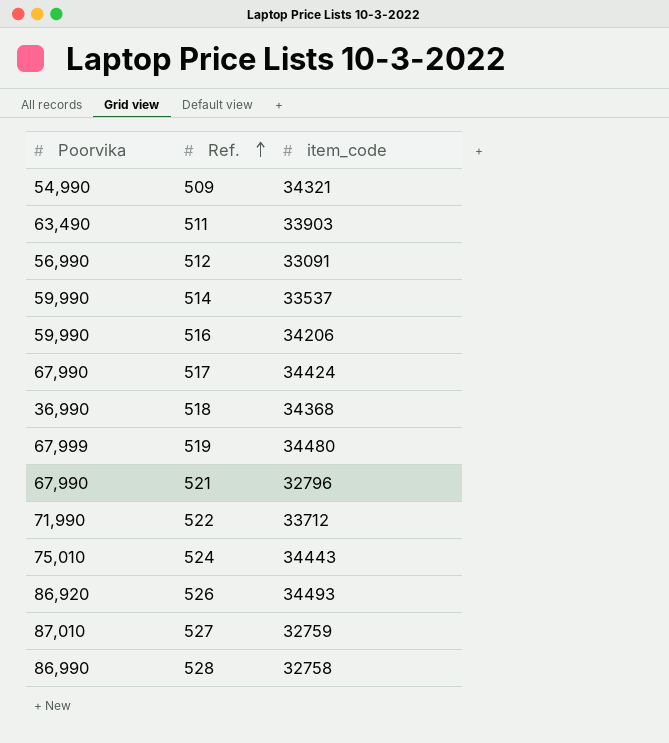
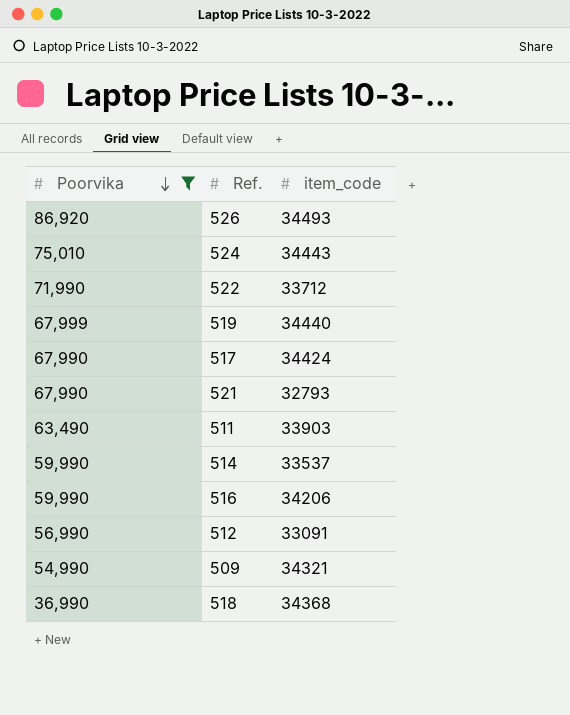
filter: none -> Poorvika <= 86,920
row order: Ref. ascending -> Poorvika descending
519 | item_code: 34480 -> 34440
521 | item_code: 32796 -> 32793

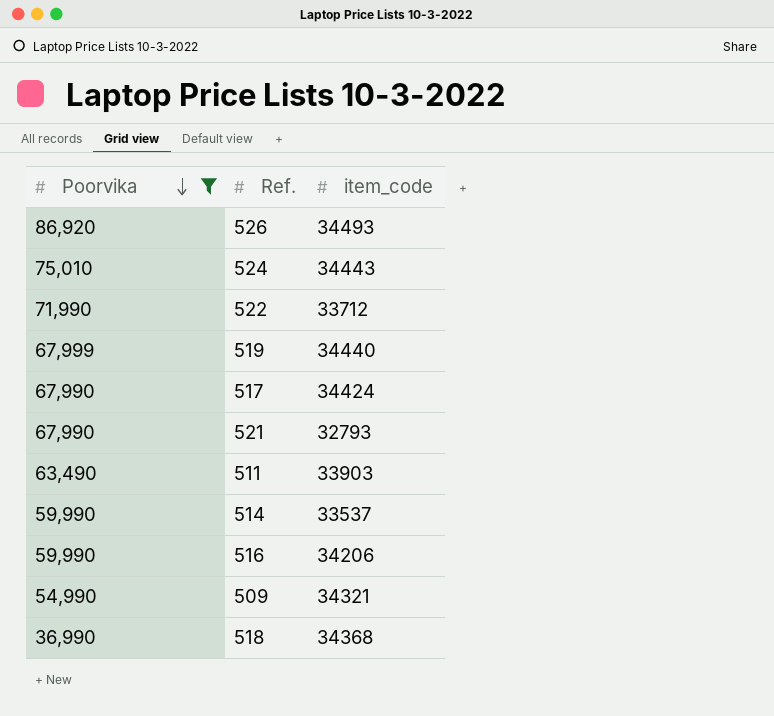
row 512: 56,990 | 33091 -> none

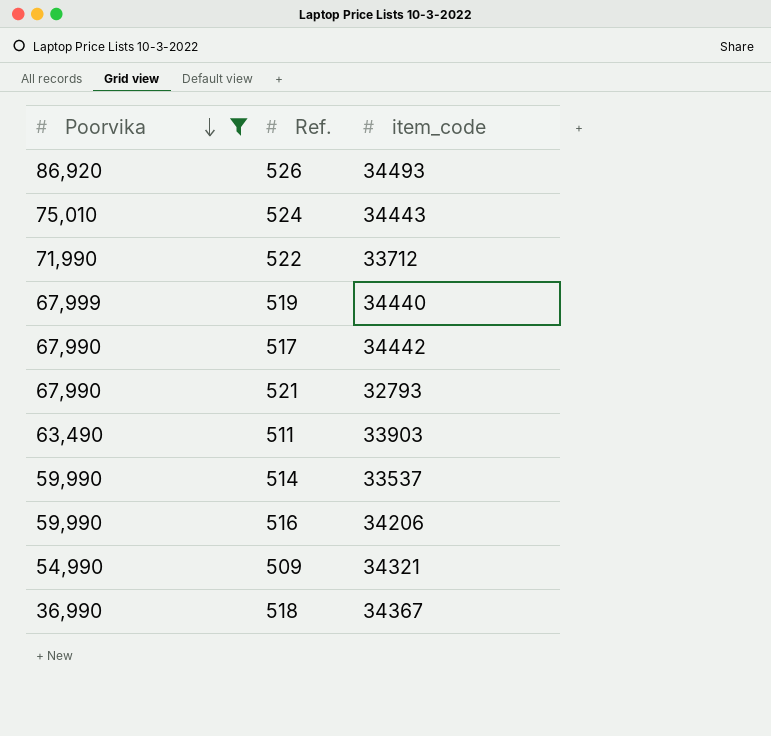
517 | item_code: 34424 -> 34442
518 | item_code: 34368 -> 34367

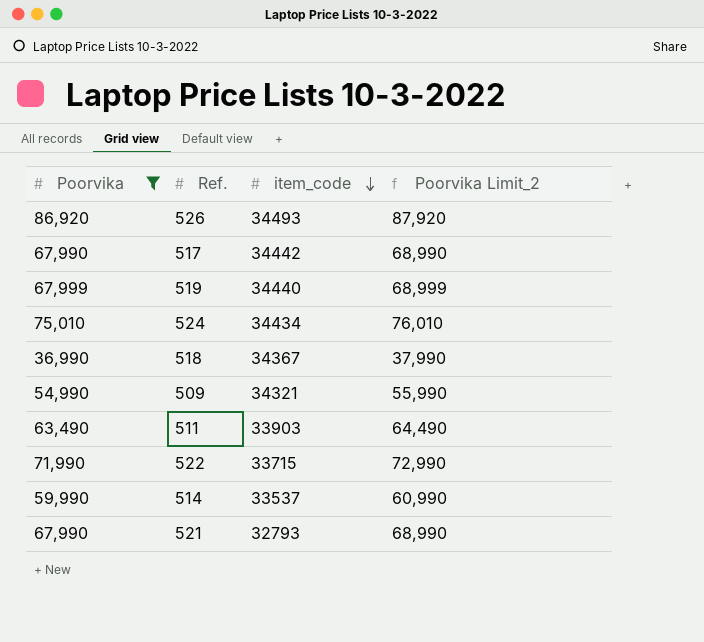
row order: Poorvika descending -> item_code descending
column Poorvika Limit_2 | formula: none -> [Poorvika] + 1000
row 516: 59,990 | 34206 -> none
524 | item_code: 34443 -> 34434
522 | item_code: 33712 -> 33715

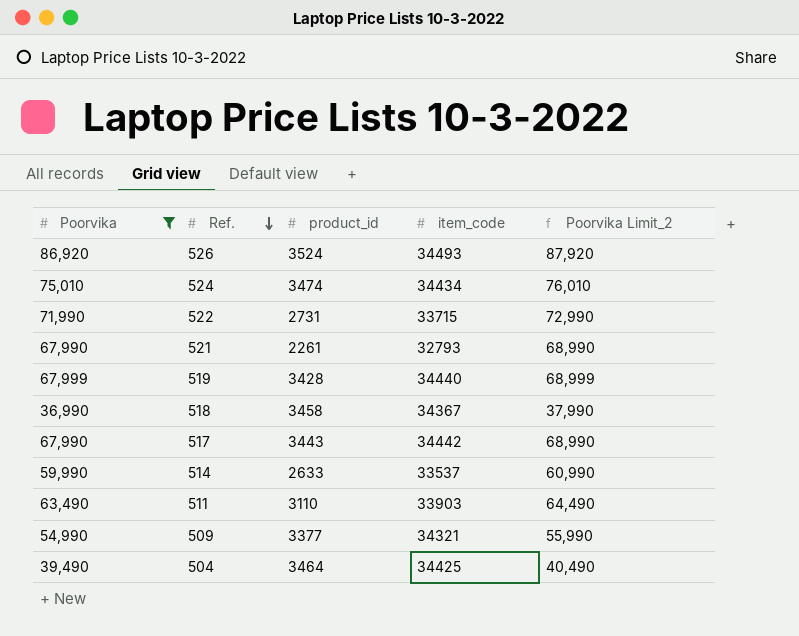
row order: item_code descending -> Ref. descending
column product_id | position: none -> 3
row 504: none -> 39,490 | 3464 | 34425 | 40,490

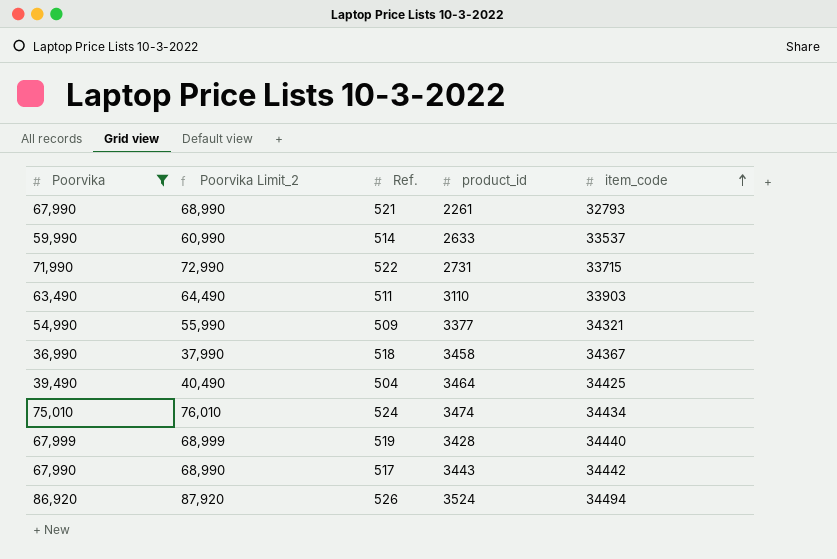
row order: Ref. descending -> item_code ascending
column Poorvika Limit_2 | position: 5 -> 2
526 | item_code: 34493 -> 34494

